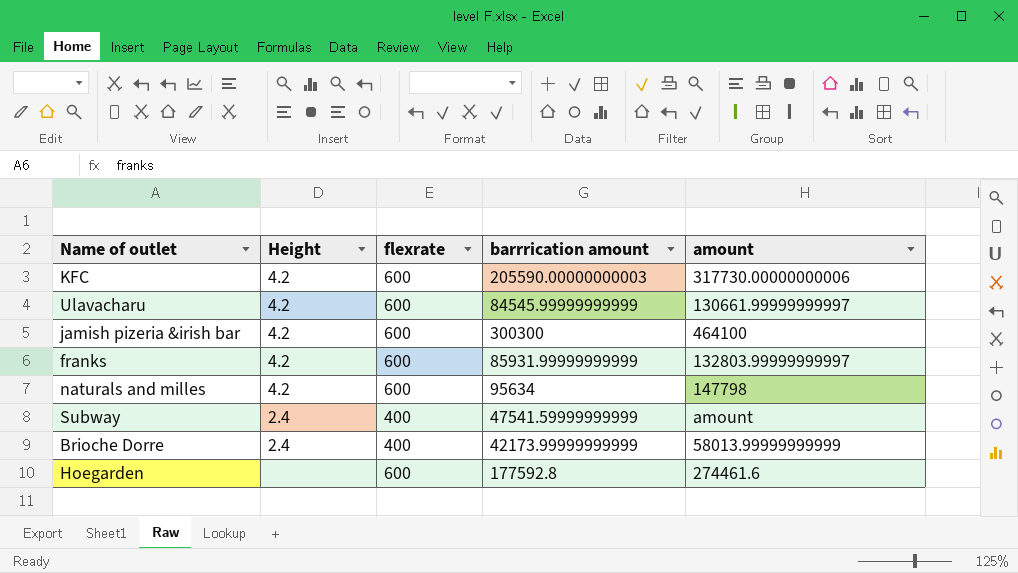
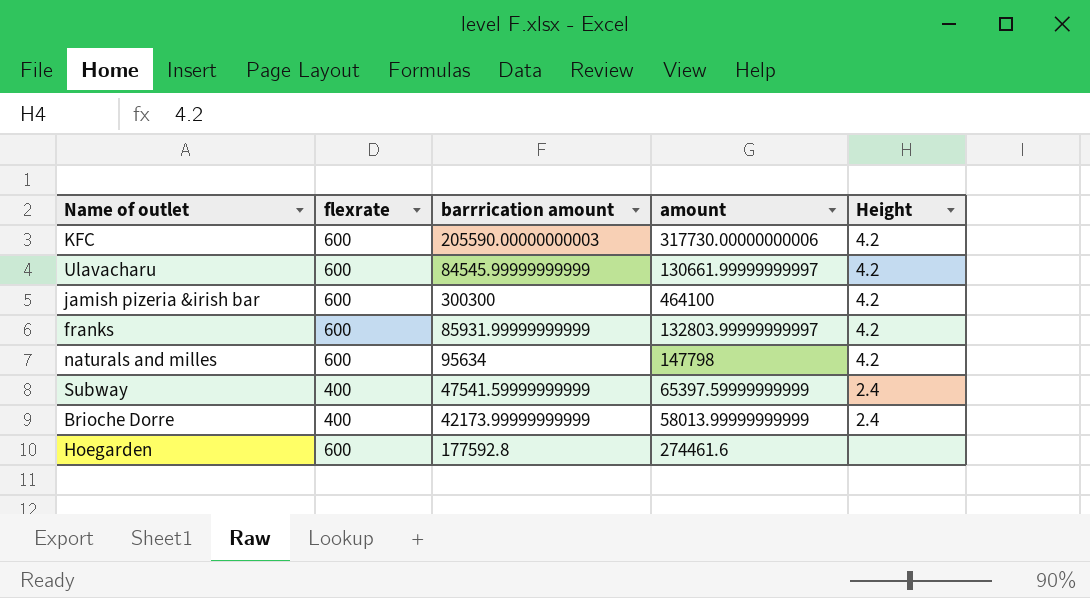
column Height | position: 2 -> 5
Subway | amount: amount -> 65397.59999999999

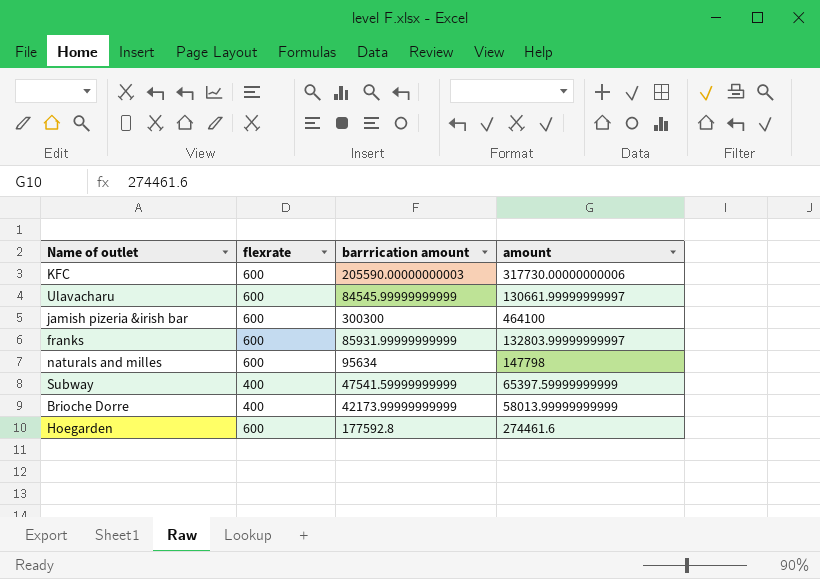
column Height | position: 5 -> none

